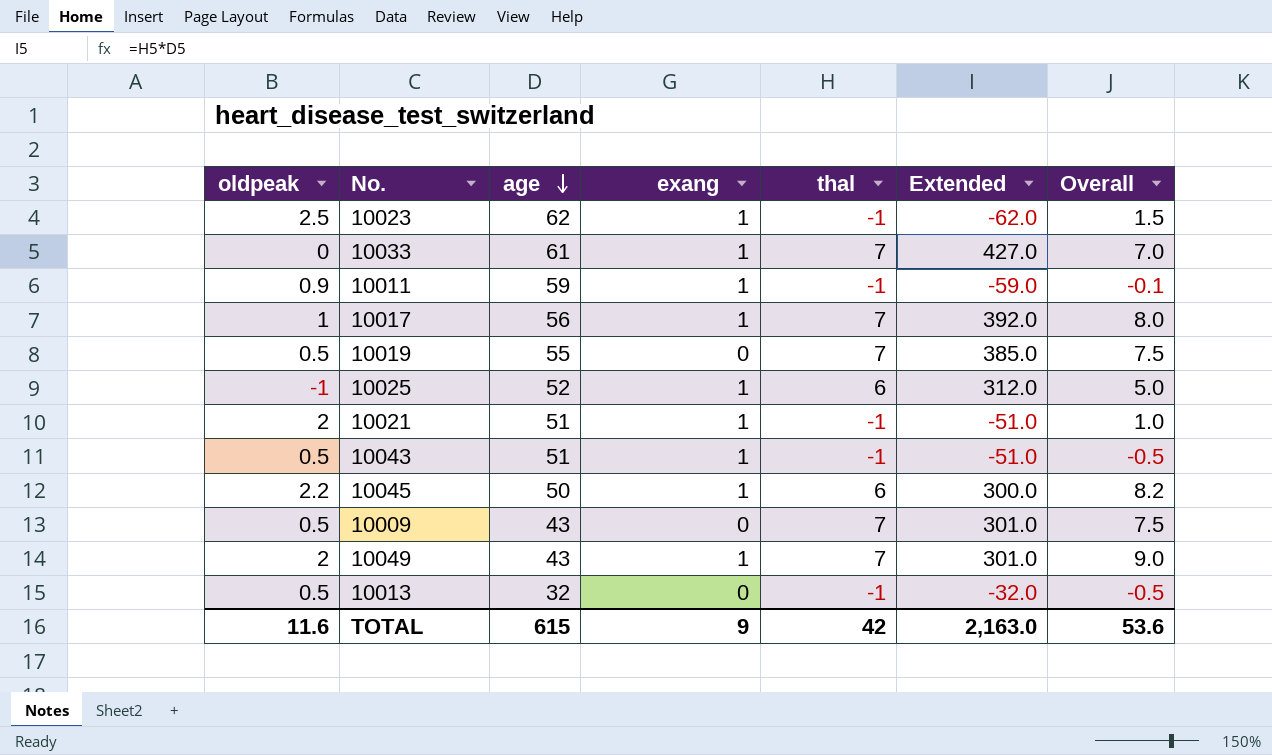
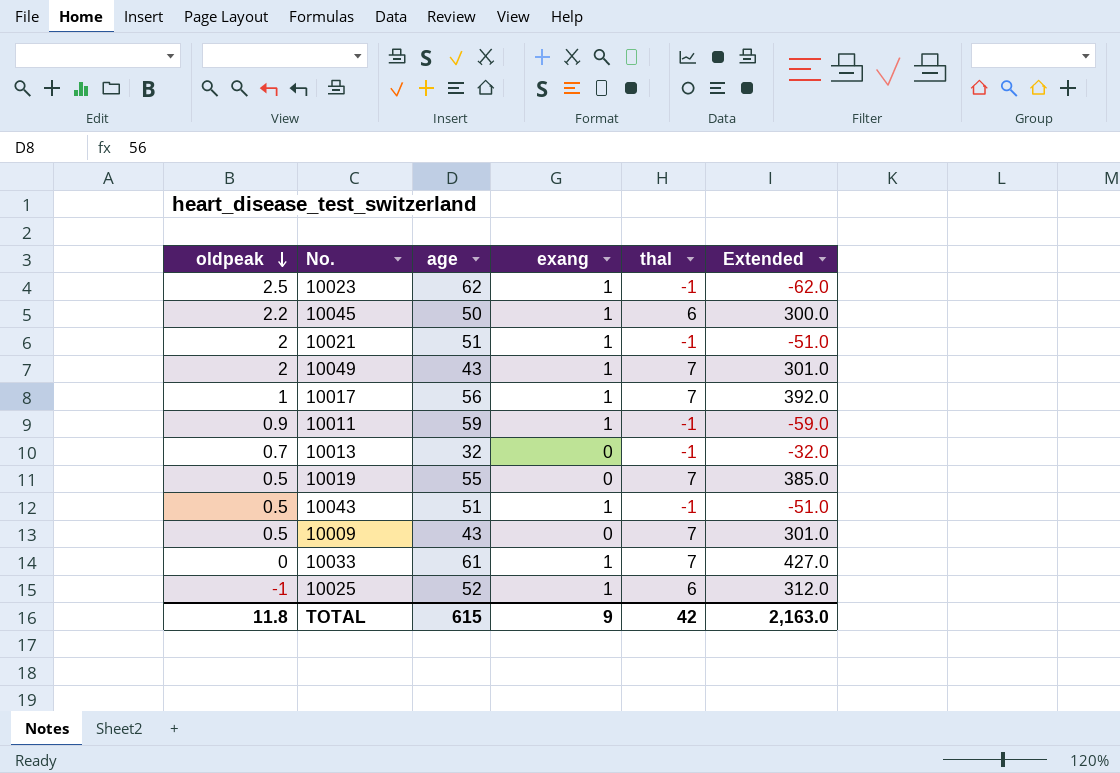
row order: age descending -> oldpeak descending
column Overall | formula: [oldpeak] + [thal] -> none
10013 | oldpeak: 0.5 -> 0.7
TOTAL | oldpeak: 11.6 -> 11.8

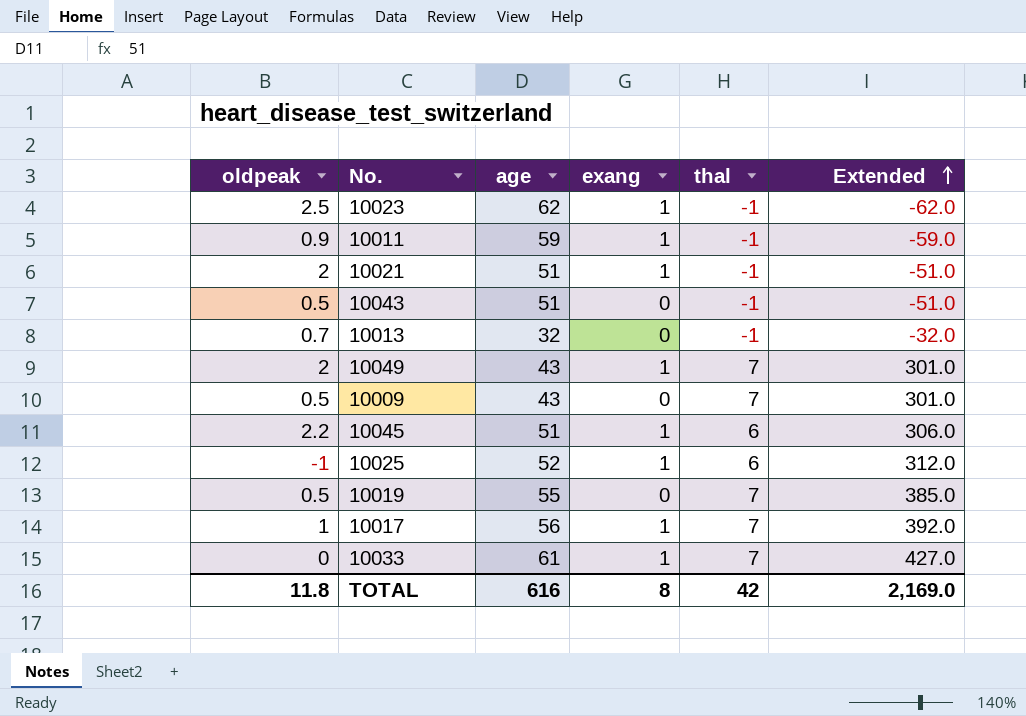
row order: oldpeak descending -> Extended ascending
10043 | exang: 1 -> 0
10045 | age: 50 -> 51
10045 | Extended: 300.0 -> 306.0
TOTAL | age: 615 -> 616
TOTAL | exang: 9 -> 8
TOTAL | Extended: 2,163.0 -> 2,169.0

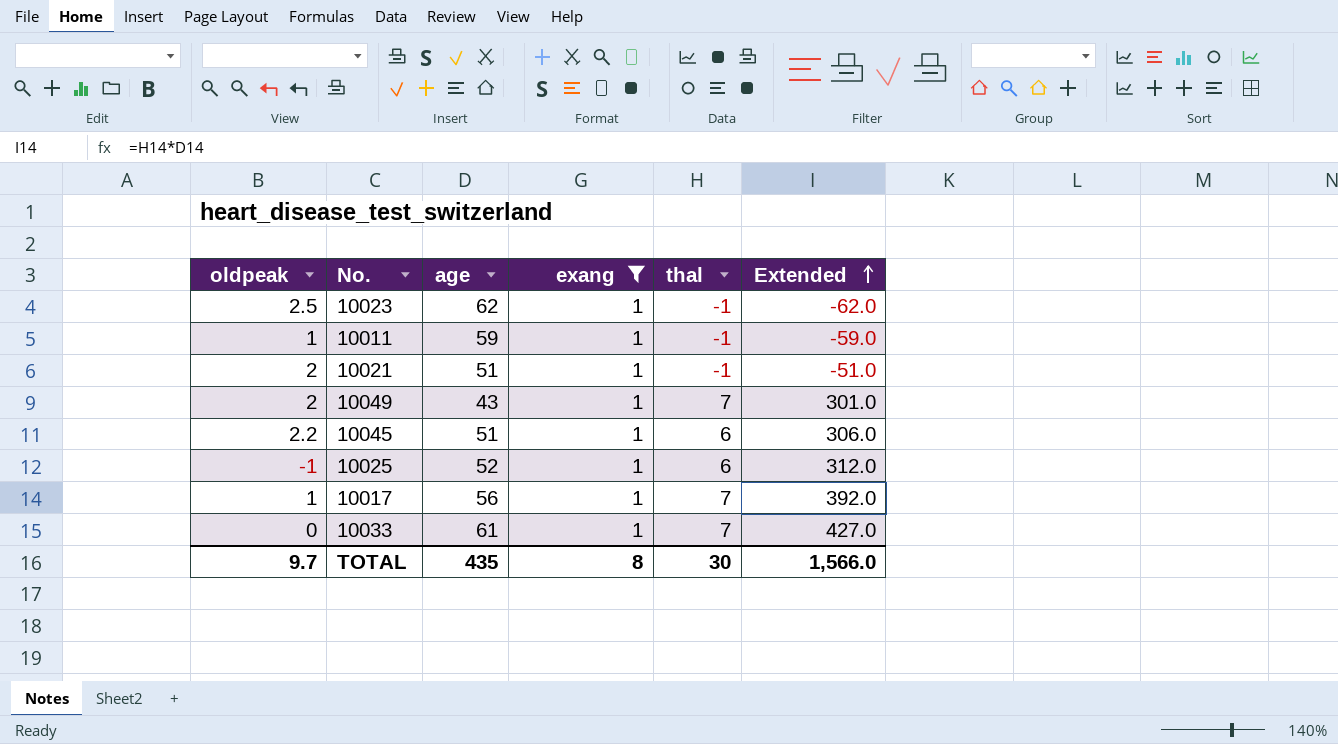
filter: none -> exang = 1
10011 | oldpeak: 0.9 -> 1
TOTAL | oldpeak: 11.8 -> 9.7
TOTAL | age: 616 -> 435
TOTAL | thal: 42 -> 30
TOTAL | Extended: 2,169.0 -> 1,566.0

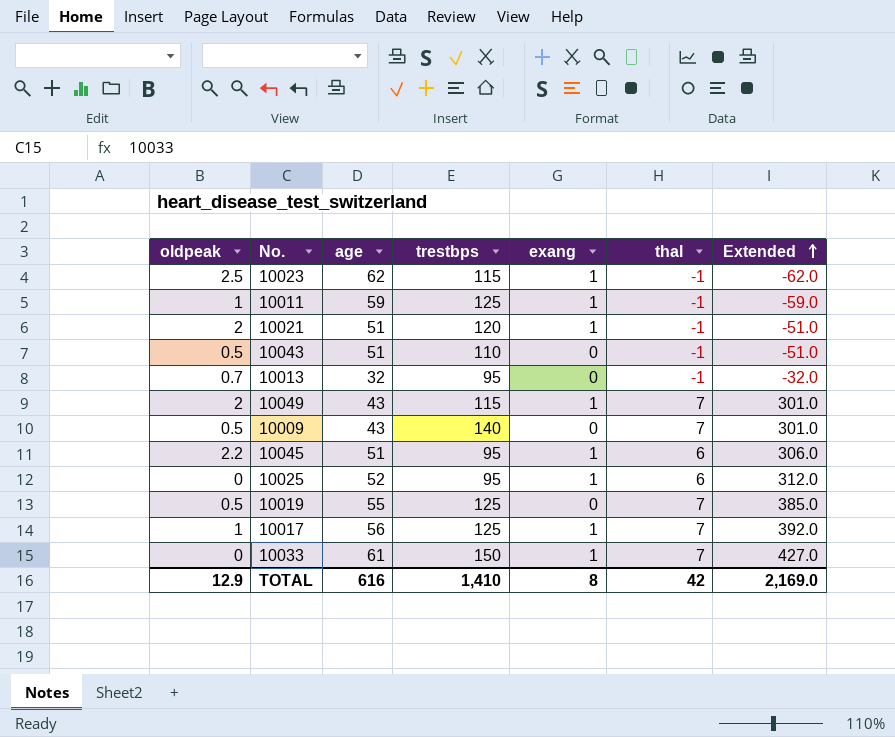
filter: exang = 1 -> none
column trestbps | position: none -> 4
10025 | oldpeak: -1 -> 0
TOTAL | oldpeak: 9.7 -> 12.9
TOTAL | age: 435 -> 616
TOTAL | thal: 30 -> 42
TOTAL | Extended: 1,566.0 -> 2,169.0

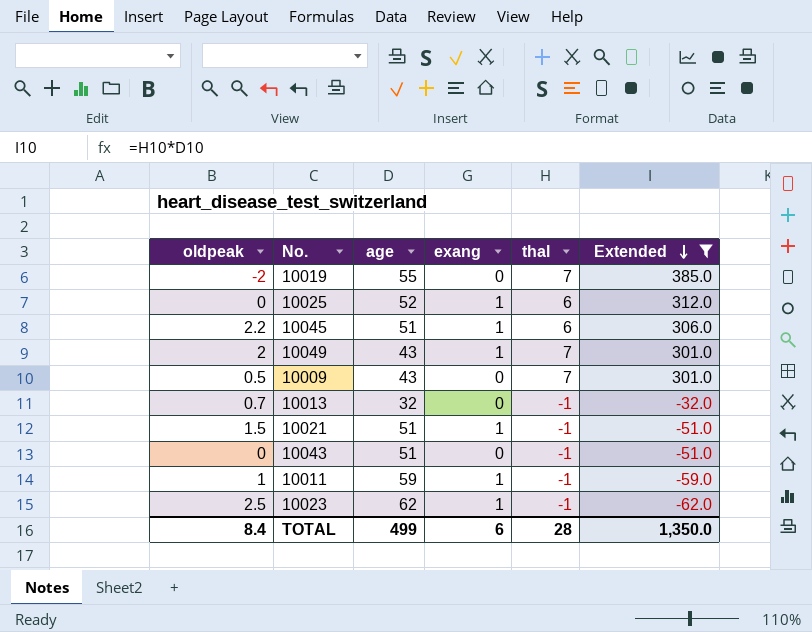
filter: none -> Extended <= 385.0
row order: Extended ascending -> Extended descending
column trestbps | position: 4 -> none
10019 | oldpeak: 0.5 -> -2
10021 | oldpeak: 2 -> 1.5
10043 | oldpeak: 0.5 -> 0
TOTAL | oldpeak: 12.9 -> 8.4
TOTAL | age: 616 -> 499
TOTAL | exang: 8 -> 6
TOTAL | thal: 42 -> 28
TOTAL | Extended: 2,169.0 -> 1,350.0

